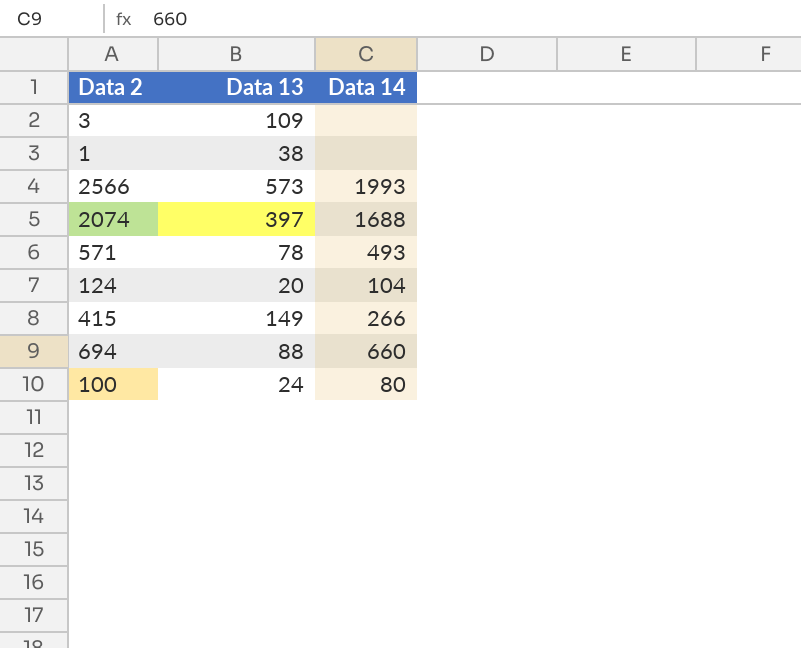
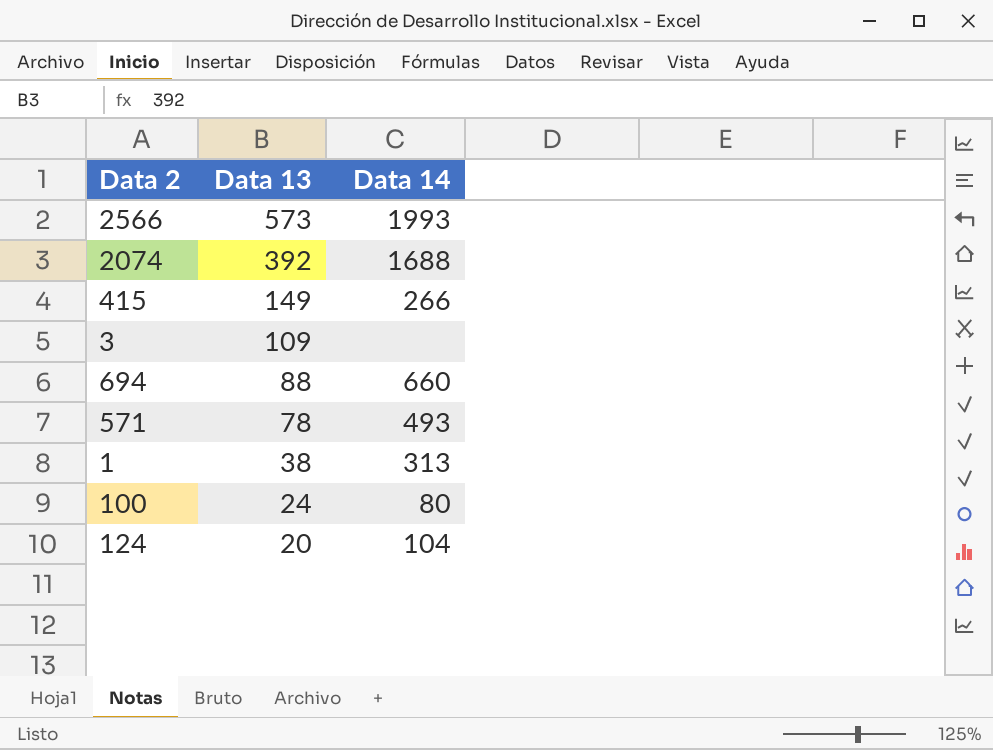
row order: none -> Data 13 descending
2074 | Data 13: 397 -> 392
1 | Data 14: none -> 313

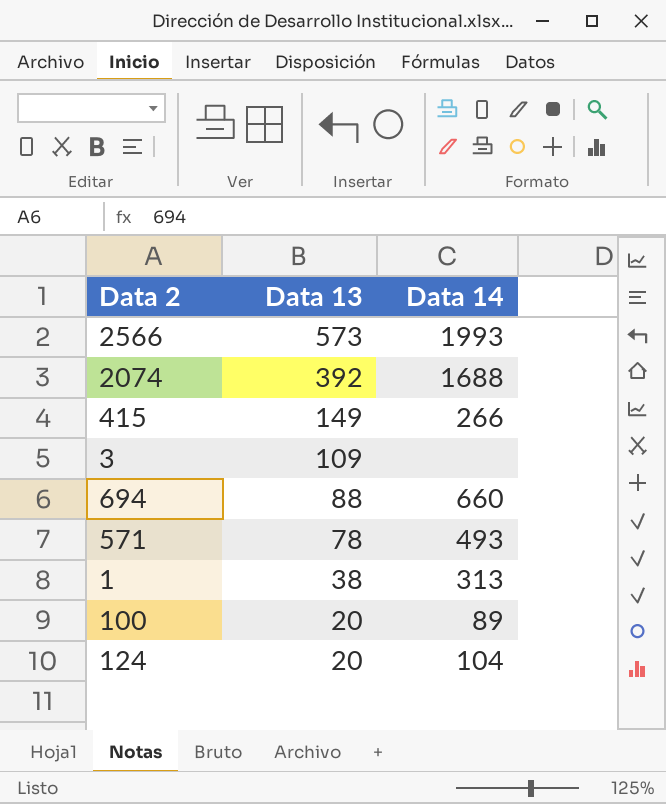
100 | Data 13: 24 -> 20
100 | Data 14: 80 -> 89

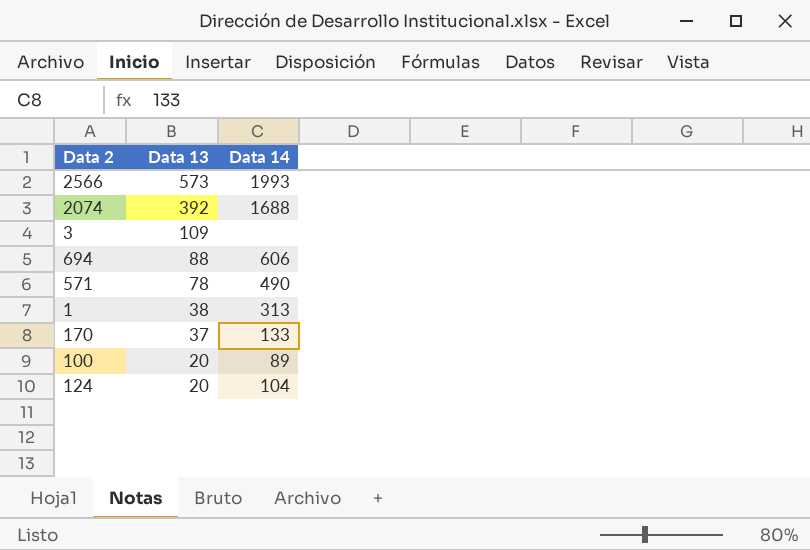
row 415: 149 | 266 -> none
694 | Data 14: 660 -> 606
571 | Data 14: 493 -> 490
row 170: none -> 37 | 133

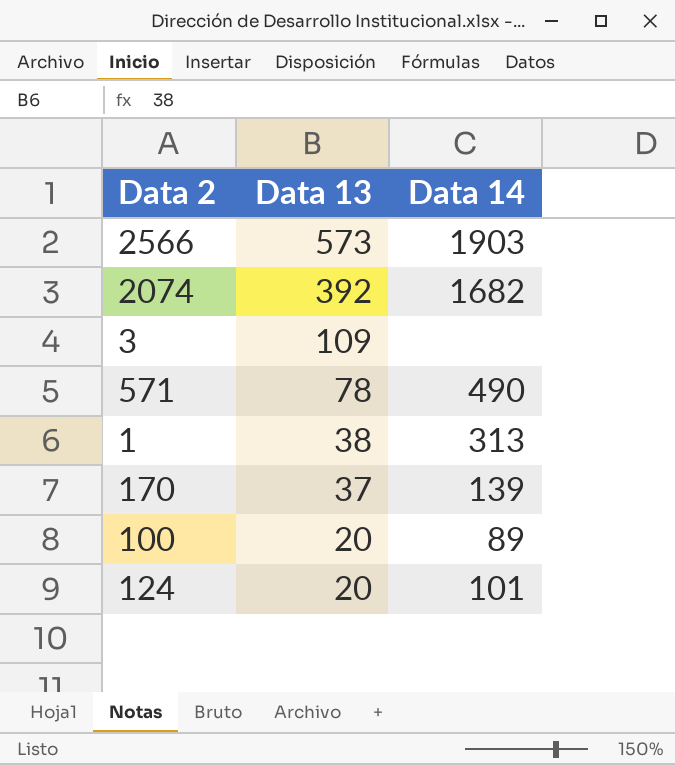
row 694: 88 | 606 -> none
2566 | Data 14: 1993 -> 1903
2074 | Data 14: 1688 -> 1682
170 | Data 14: 133 -> 139
124 | Data 14: 104 -> 101

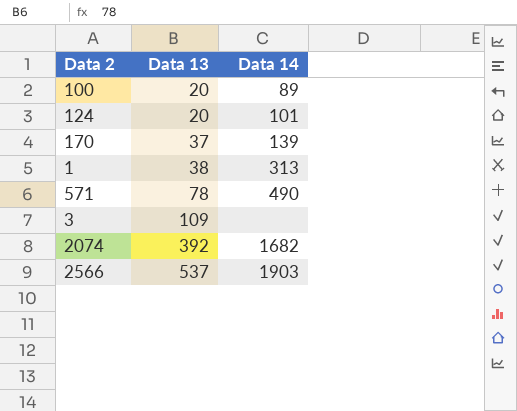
row order: Data 13 descending -> Data 13 ascending
2566 | Data 13: 573 -> 537

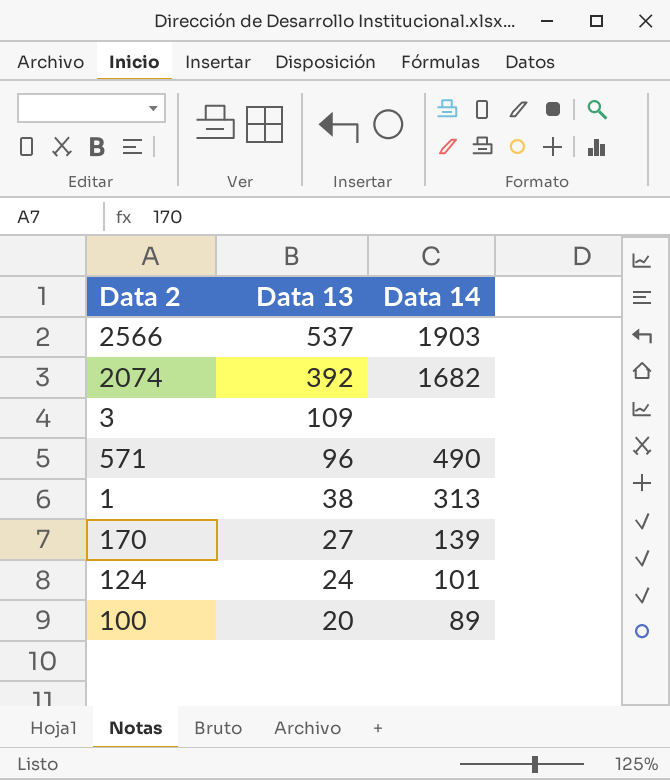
row order: Data 13 ascending -> Data 13 descending
571 | Data 13: 78 -> 96
170 | Data 13: 37 -> 27
124 | Data 13: 20 -> 24

